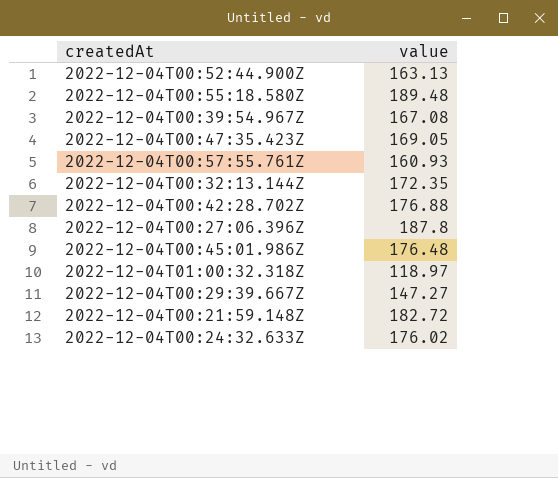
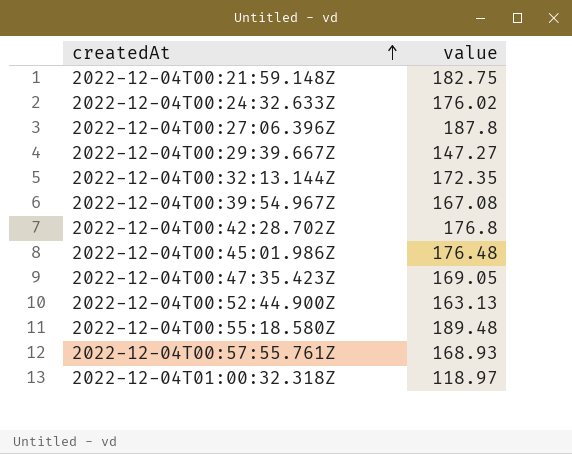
row order: none -> createdAt ascending
2022-12-04T00:21:59.148Z | value: 182.72 -> 182.75
2022-12-04T00:42:28.702Z | value: 176.88 -> 176.8
2022-12-04T00:57:55.761Z | value: 160.93 -> 168.93

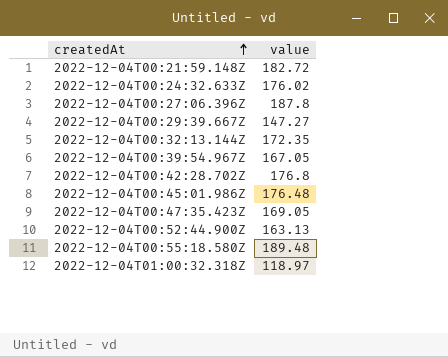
row 2022-12-04T00:57:55.761Z: 168.93 -> none
2022-12-04T00:21:59.148Z | value: 182.75 -> 182.72
2022-12-04T00:39:54.967Z | value: 167.08 -> 167.05

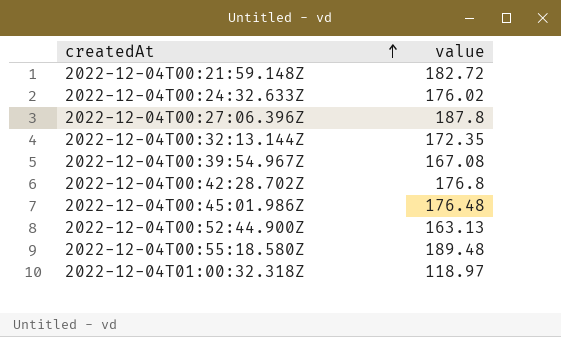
row 2022-12-04T00:29:39.667Z: 147.27 -> none
row 2022-12-04T00:47:35.423Z: 169.05 -> none
2022-12-04T00:39:54.967Z | value: 167.05 -> 167.08

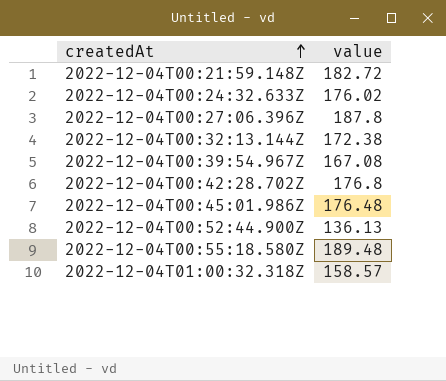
2022-12-04T00:32:13.144Z | value: 172.35 -> 172.38
2022-12-04T00:52:44.900Z | value: 163.13 -> 136.13
2022-12-04T01:00:32.318Z | value: 118.97 -> 158.57

